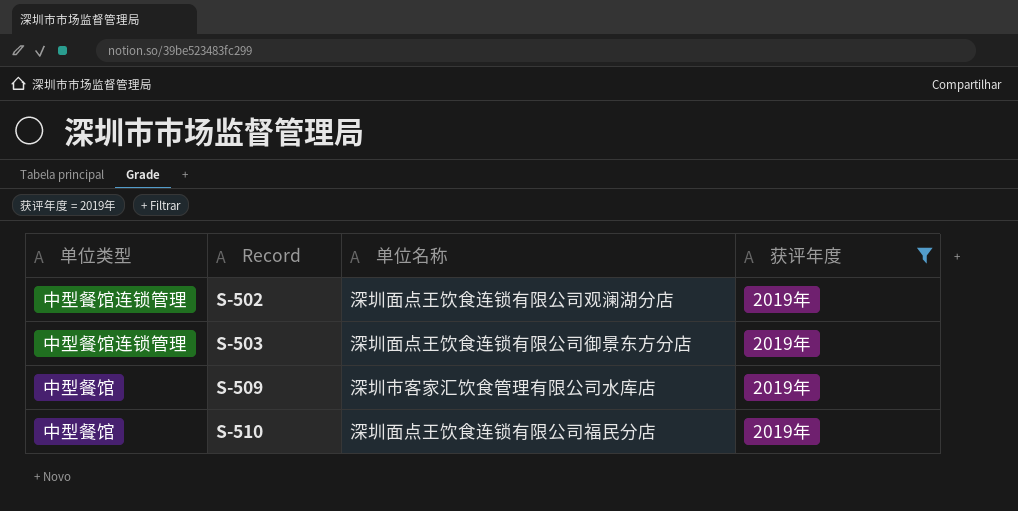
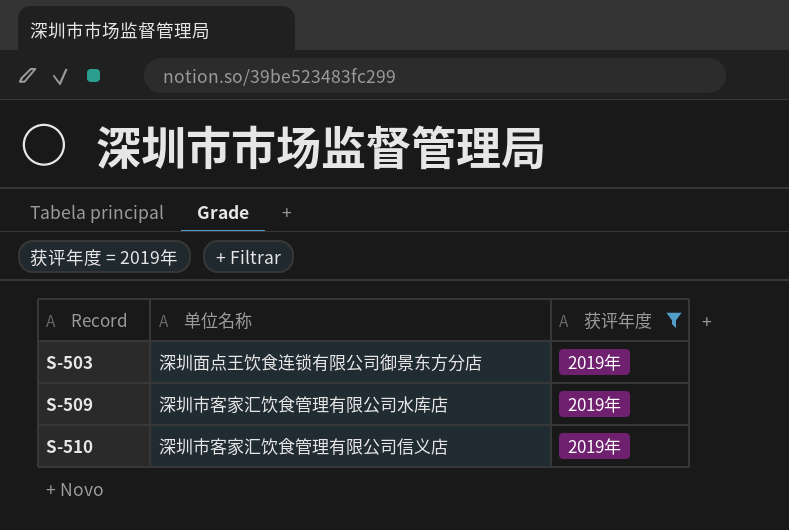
column 单位类型 | position: 1 -> none
row S-502: 中型餐馆连锁管理 | 深圳面点王饮食连锁有限公司观澜湖分店 | 2019年 -> none
S-510 | 单位名称: 深圳面点王饮食连锁有限公司福民分店 -> 深圳市客家汇饮食管理有限公司信义店

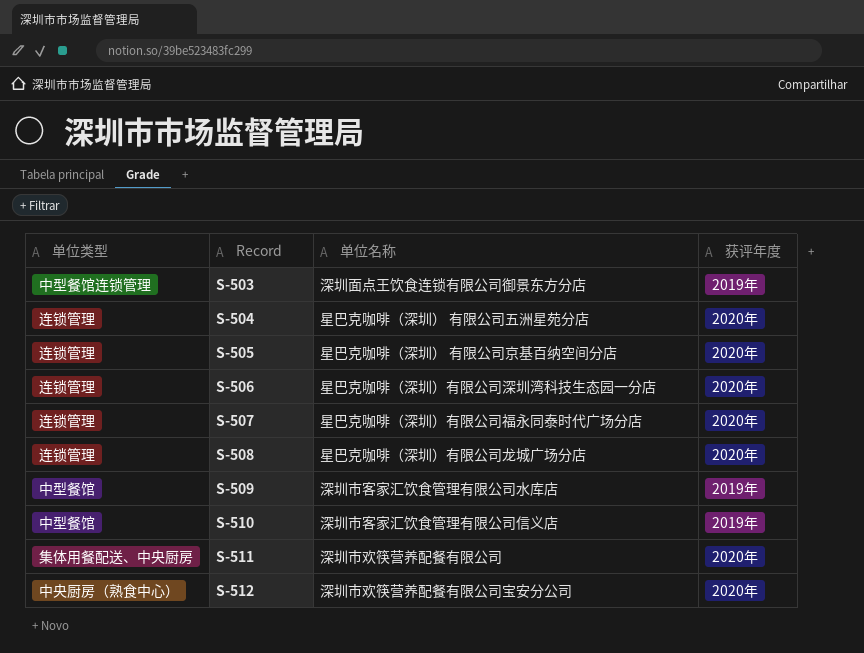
filter: 获评年度 = 2019年 -> none
column 单位类型 | position: none -> 1

